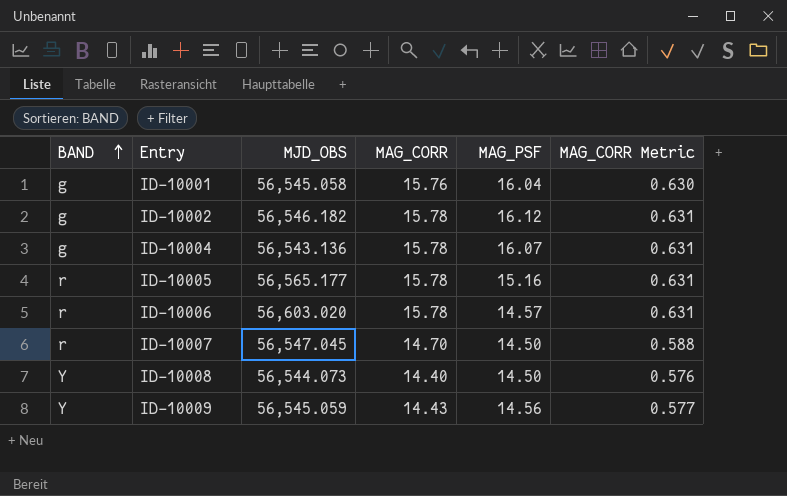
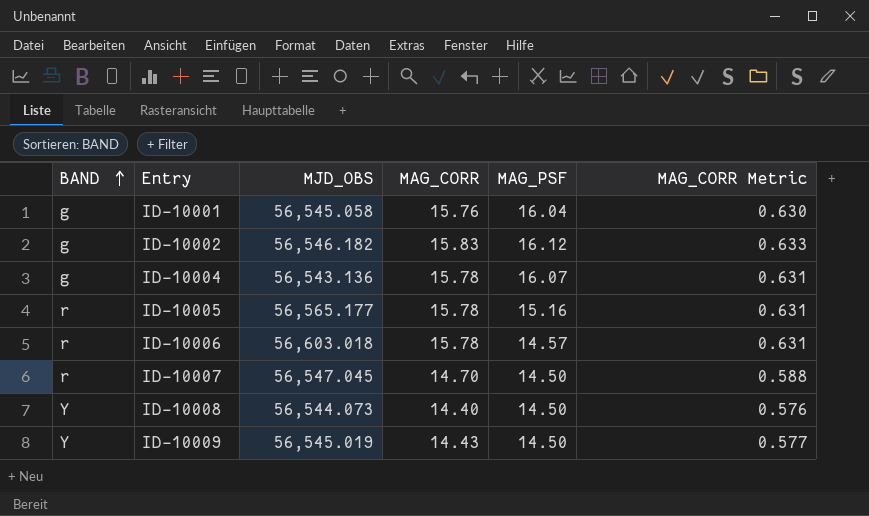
ID-10002 | MAG_CORR: 15.78 -> 15.83
ID-10002 | MAG_CORR Metric: 0.631 -> 0.633
ID-10006 | MJD_OBS: 56,603.020 -> 56,603.018
ID-10009 | MJD_OBS: 56,545.059 -> 56,545.019
ID-10009 | MAG_PSF: 14.56 -> 14.50

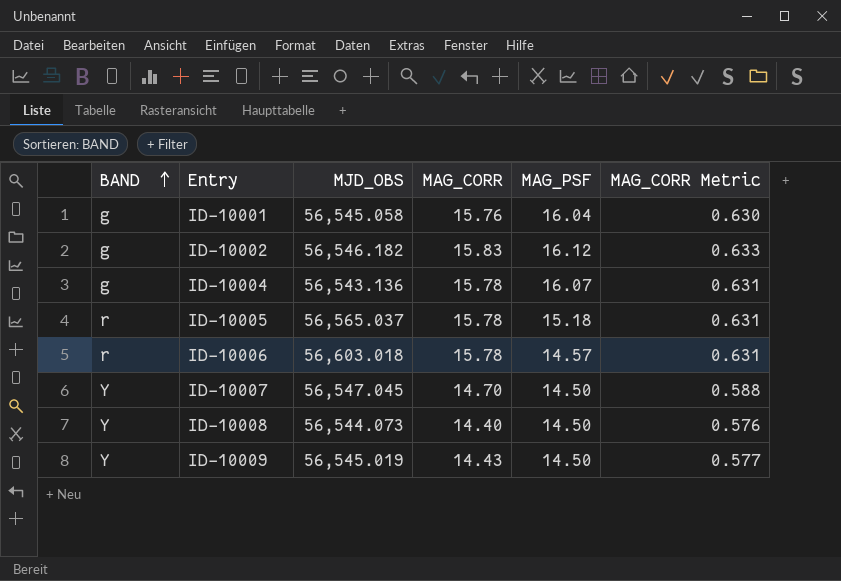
ID-10005 | MJD_OBS: 56,565.177 -> 56,565.037
ID-10005 | MAG_PSF: 15.16 -> 15.18
ID-10007 | BAND: r -> Y

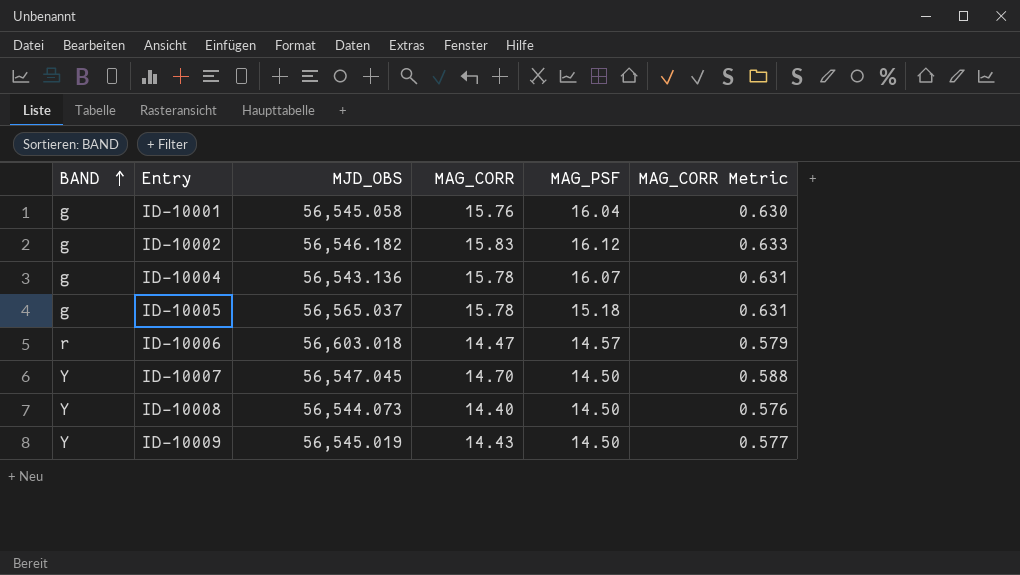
ID-10005 | BAND: r -> g
ID-10006 | MAG_CORR: 15.78 -> 14.47
ID-10006 | MAG_CORR Metric: 0.631 -> 0.579

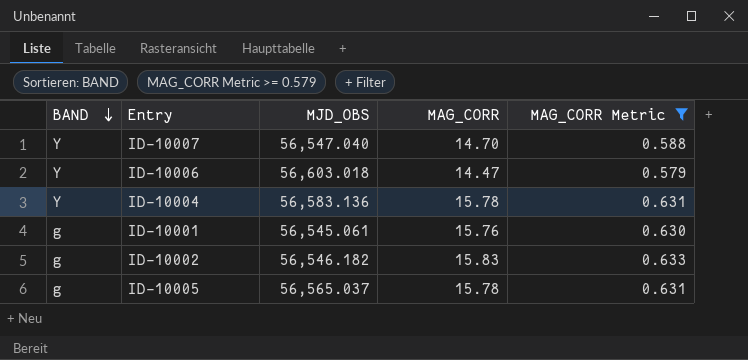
filter: none -> MAG_CORR Metric >= 0.579
row order: BAND ascending -> BAND descending
column MAG_PSF | position: 5 -> none
ID-10007 | MJD_OBS: 56,547.045 -> 56,547.040
ID-10006 | BAND: r -> Y
ID-10004 | BAND: g -> Y
ID-10004 | MJD_OBS: 56,543.136 -> 56,583.136
ID-10001 | MJD_OBS: 56,545.058 -> 56,545.061

